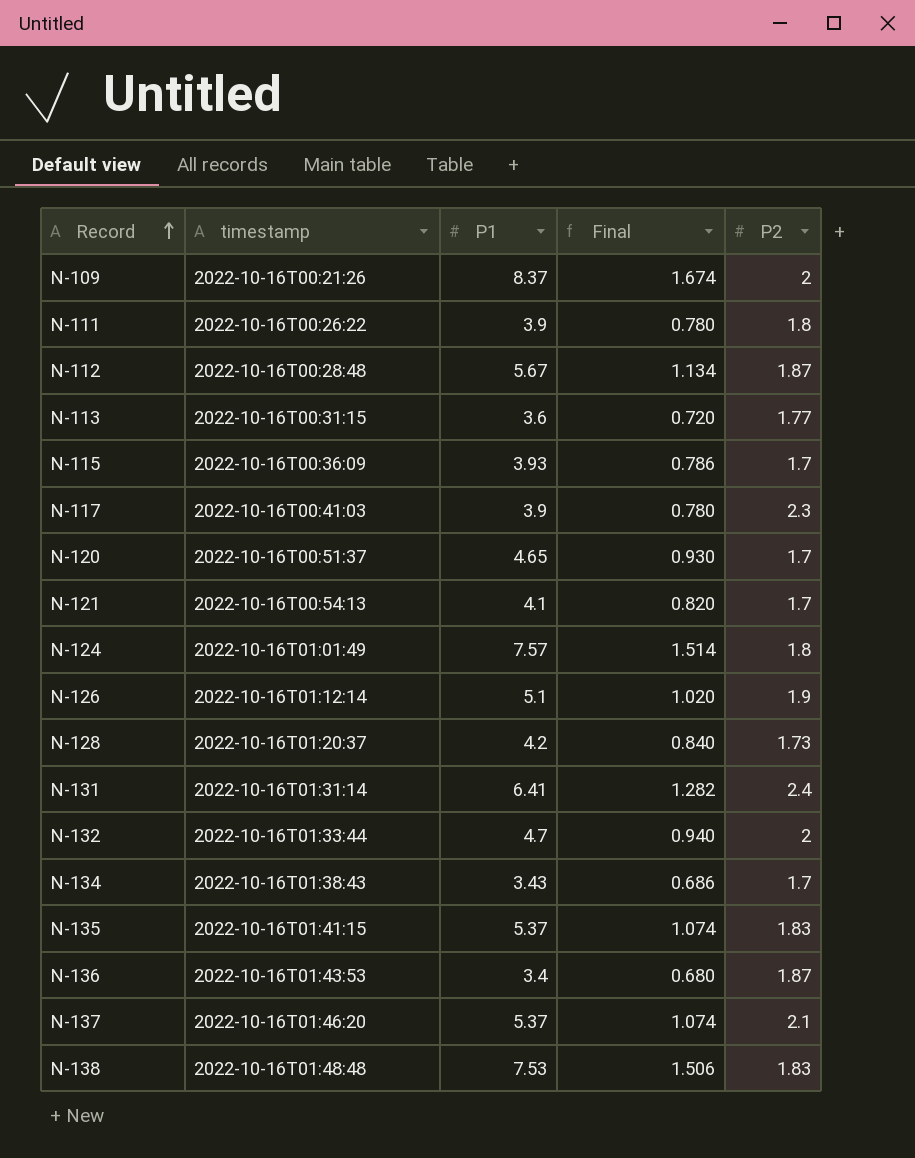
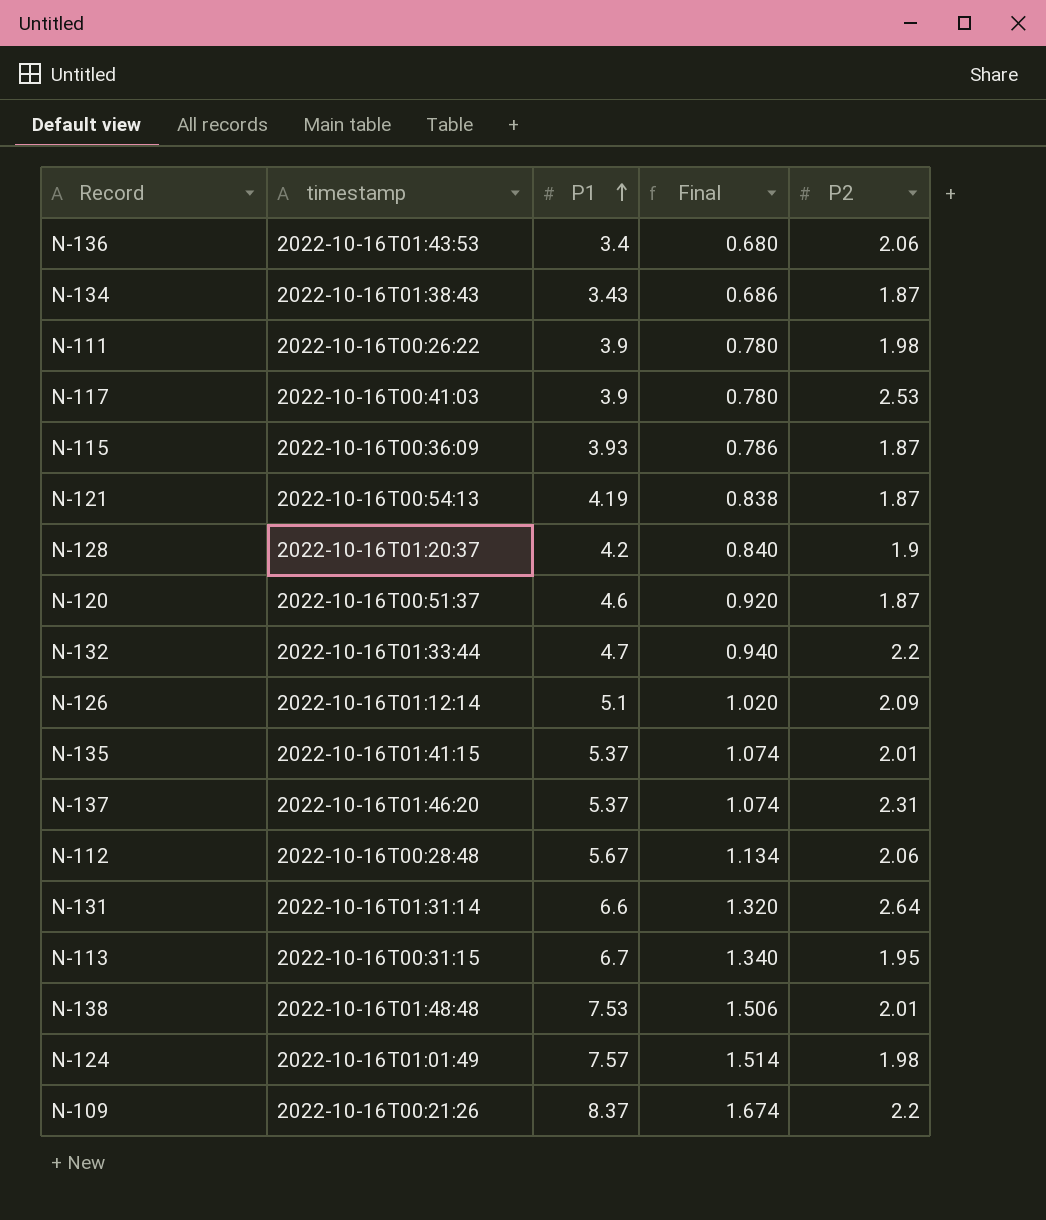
row order: Record ascending -> P1 ascending
N-136 | P2: 1.87 -> 2.06
N-134 | P2: 1.7 -> 1.87
N-111 | P2: 1.8 -> 1.98
N-117 | P2: 2.3 -> 2.53
N-115 | P2: 1.7 -> 1.87
N-121 | P1: 4.1 -> 4.19
N-121 | Final: 0.820 -> 0.838
N-121 | P2: 1.7 -> 1.87
N-128 | P2: 1.73 -> 1.9
N-120 | P1: 4.65 -> 4.6
N-120 | Final: 0.930 -> 0.920
N-120 | P2: 1.7 -> 1.87
N-132 | P2: 2 -> 2.2
N-126 | P2: 1.9 -> 2.09
N-135 | P2: 1.83 -> 2.01
N-137 | P2: 2.1 -> 2.31
N-112 | P2: 1.87 -> 2.06
N-131 | P1: 6.41 -> 6.6
N-131 | Final: 1.282 -> 1.320
N-131 | P2: 2.4 -> 2.64
N-113 | P1: 3.6 -> 6.7
N-113 | Final: 0.720 -> 1.340
N-113 | P2: 1.77 -> 1.95
N-138 | P2: 1.83 -> 2.01
N-124 | P2: 1.8 -> 1.98
N-109 | P2: 2 -> 2.2

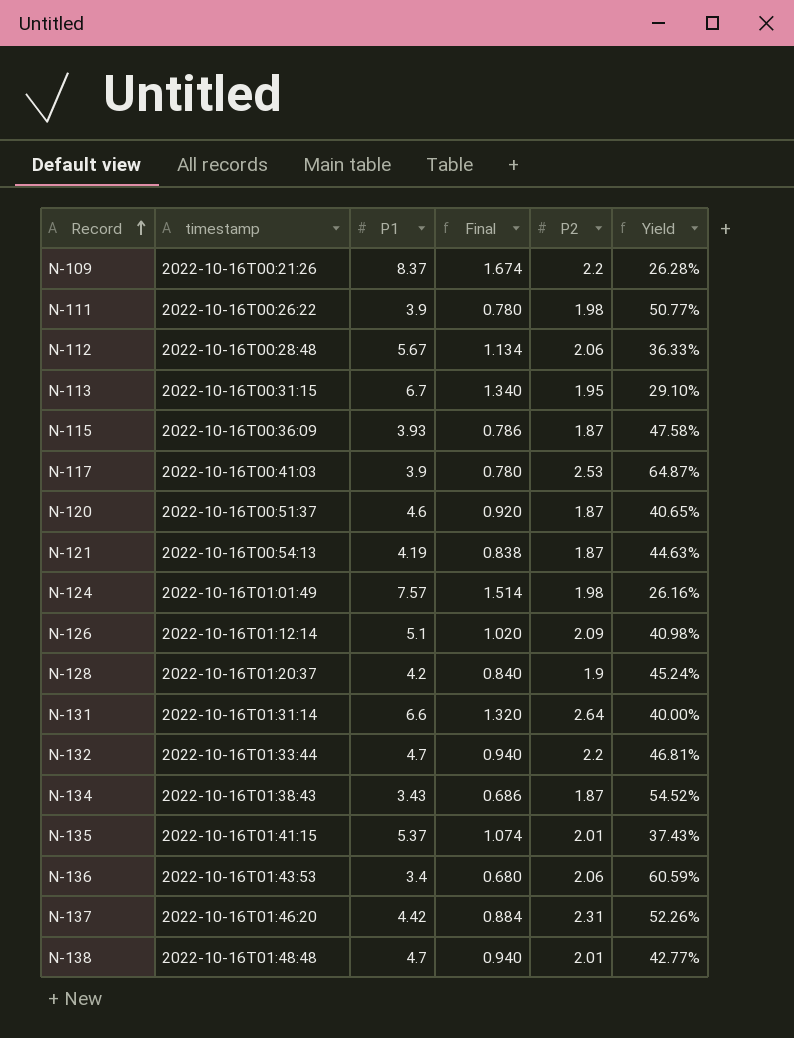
row order: P1 ascending -> Record ascending
column Yield | formula: none -> [P2] / [P1]
N-137 | P1: 5.37 -> 4.42
N-137 | Final: 1.074 -> 0.884
N-138 | P1: 7.53 -> 4.7
N-138 | Final: 1.506 -> 0.940

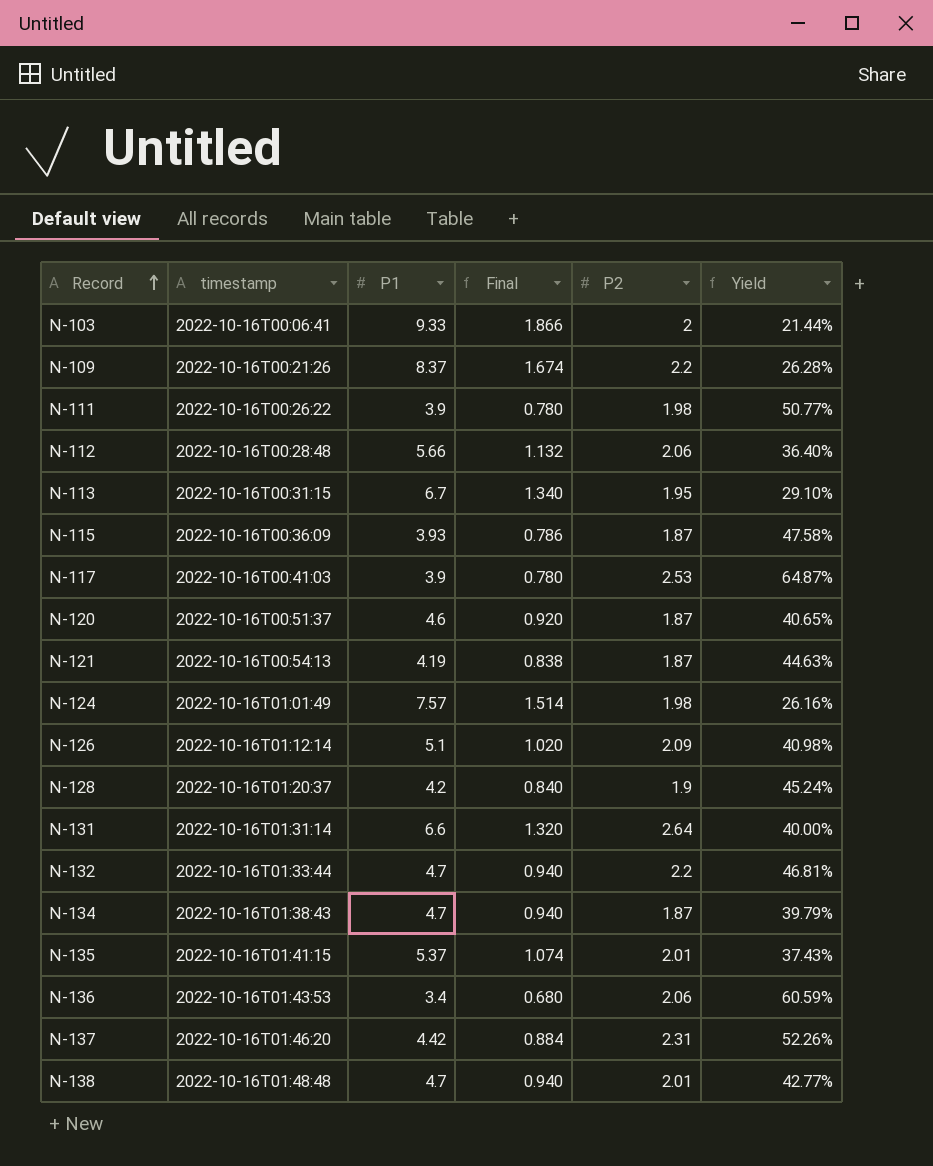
row N-103: none -> 2022-10-16T00:06:41 | 9.33 | 1.866 | 2 | 21.44%
N-112 | P1: 5.67 -> 5.66
N-112 | Final: 1.134 -> 1.132
N-112 | Yield: 36.33% -> 36.40%
N-134 | P1: 3.43 -> 4.7
N-134 | Final: 0.686 -> 0.940
N-134 | Yield: 54.52% -> 39.79%

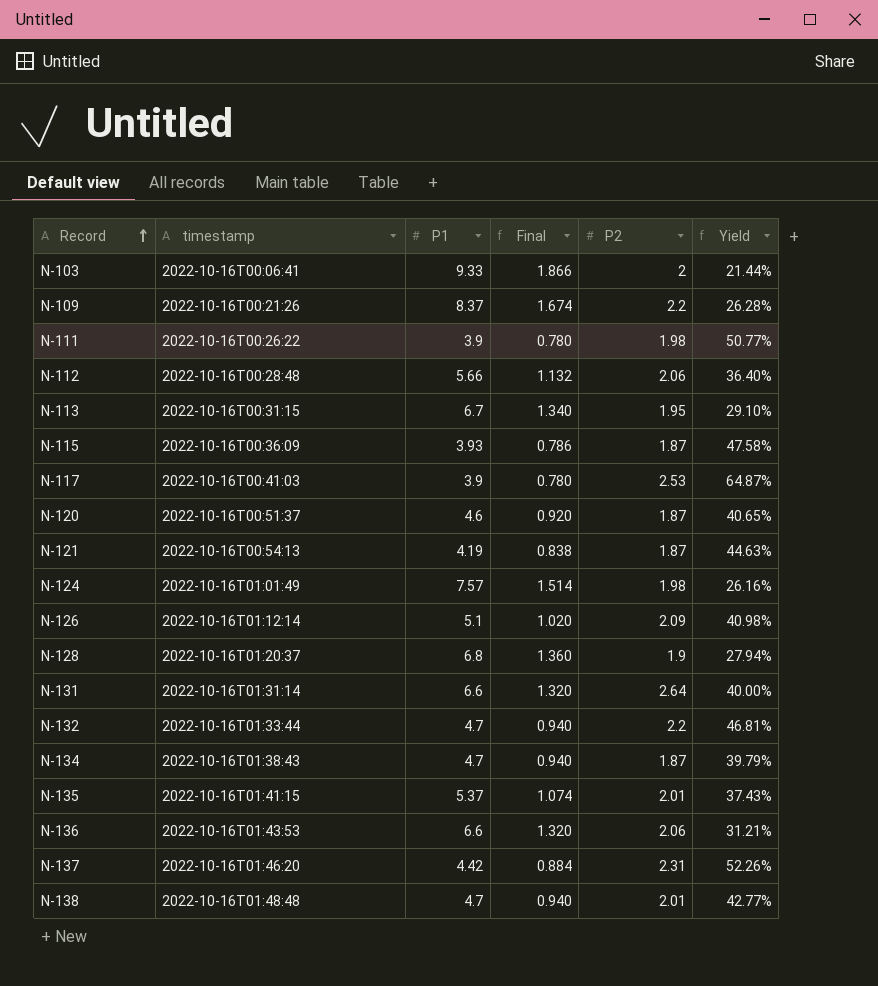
N-128 | P1: 4.2 -> 6.8
N-128 | Final: 0.840 -> 1.360
N-128 | Yield: 45.24% -> 27.94%
N-136 | P1: 3.4 -> 6.6
N-136 | Final: 0.680 -> 1.320
N-136 | Yield: 60.59% -> 31.21%

